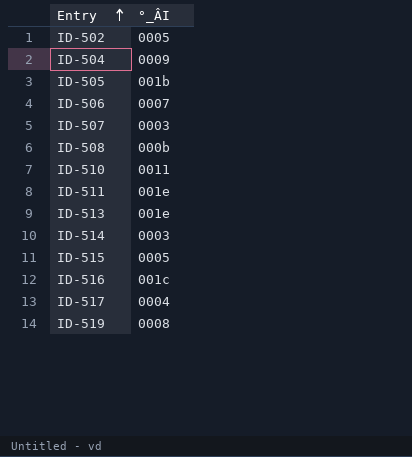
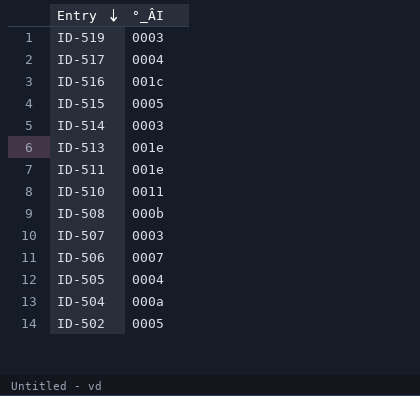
row order: Entry ascending -> Entry descending
ID-519 | °_ÂI: 0008 -> 0003
ID-505 | °_ÂI: 001b -> 0004
ID-504 | °_ÂI: 0009 -> 000a

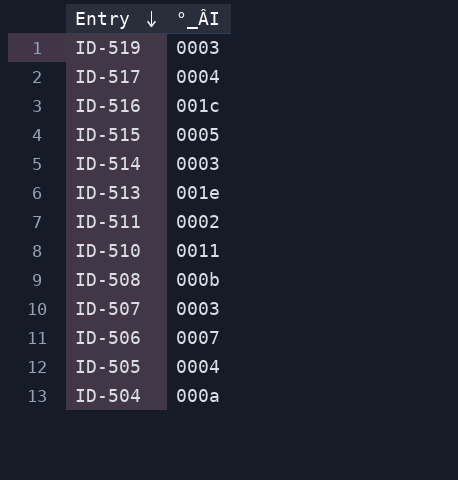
row ID-502: 0005 -> none
ID-511 | °_ÂI: 001e -> 0002

